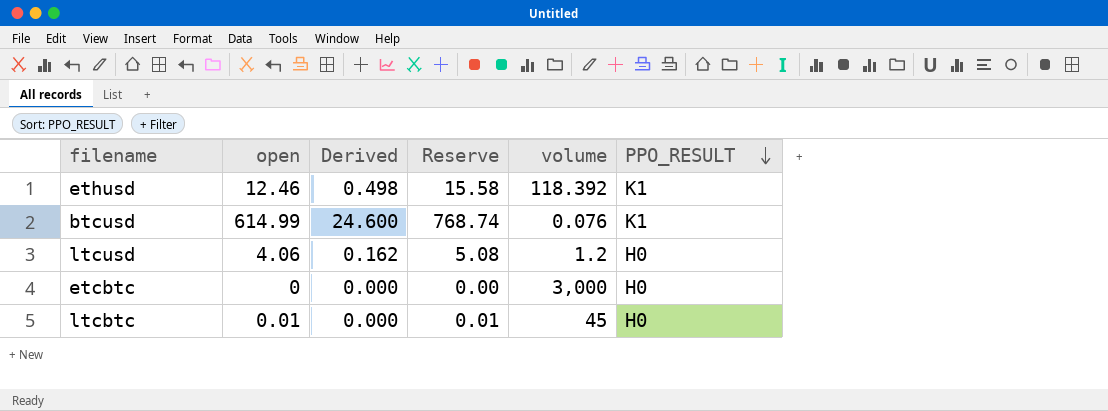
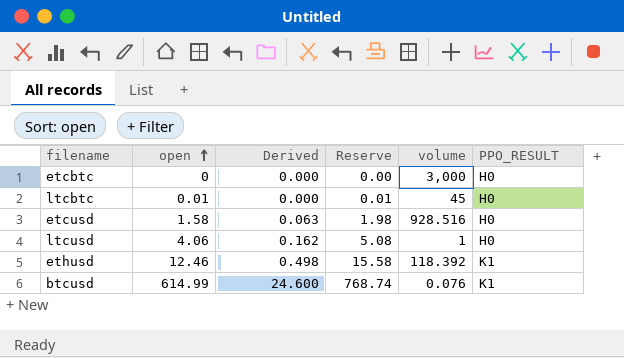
row order: PPO_RESULT descending -> open ascending
row etcusd: none -> 1.58 | 0.063 | 1.98 | 928.516 | H0
ltcusd | volume: 1.2 -> 1

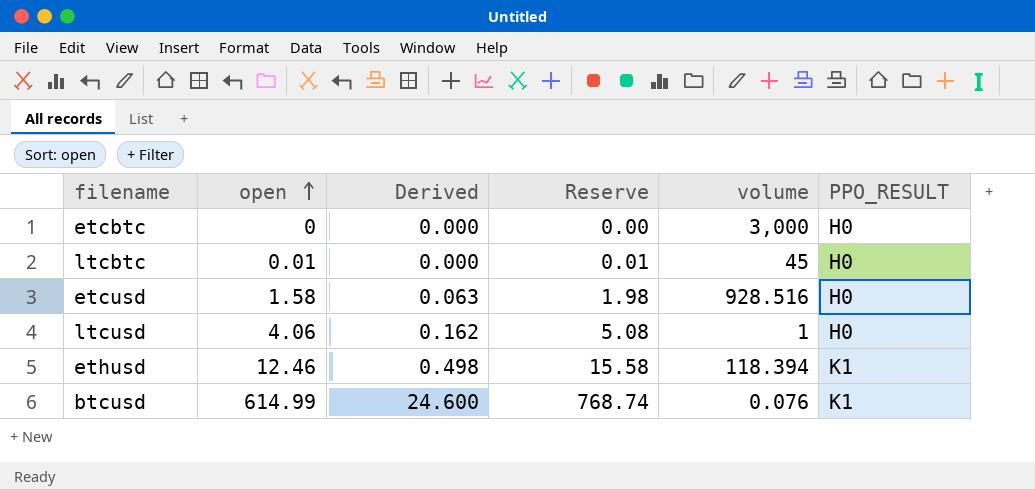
ethusd | volume: 118.392 -> 118.394

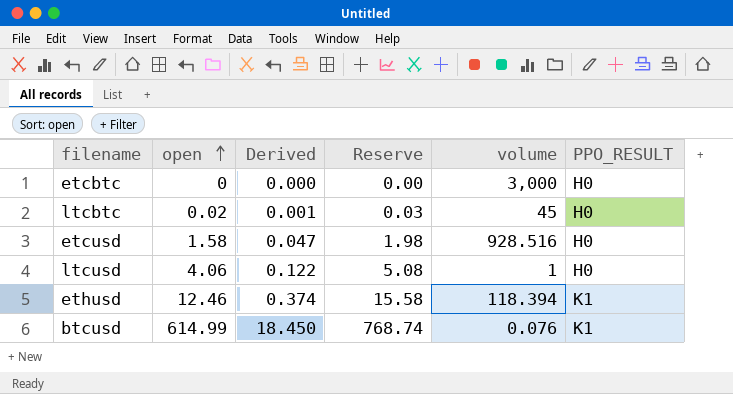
column Derived | formula: [open] * 0.04 -> [open] * 0.03
ltcbtc | open: 0.01 -> 0.02
ltcbtc | Reserve: 0.01 -> 0.03

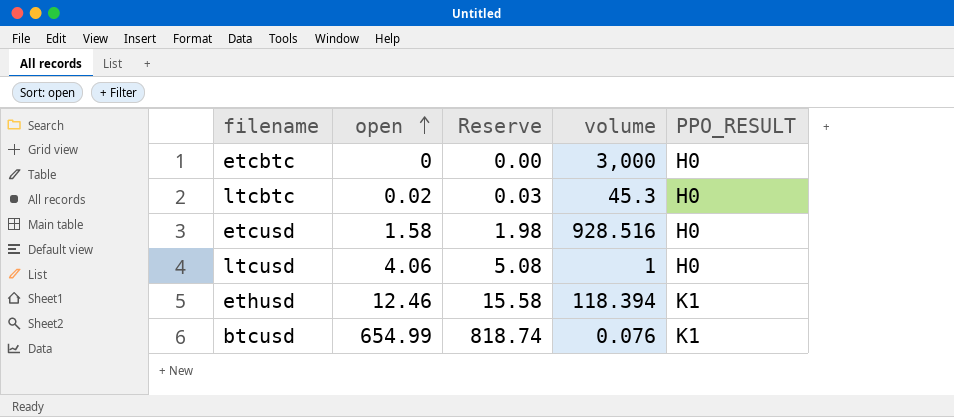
column Derived | formula: [open] * 0.03 -> none
ltcbtc | volume: 45 -> 45.3
btcusd | open: 614.99 -> 654.99
btcusd | Reserve: 768.74 -> 818.74

